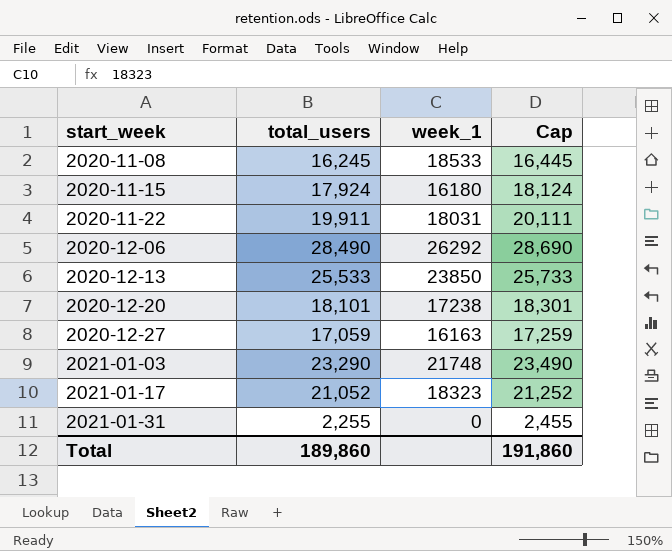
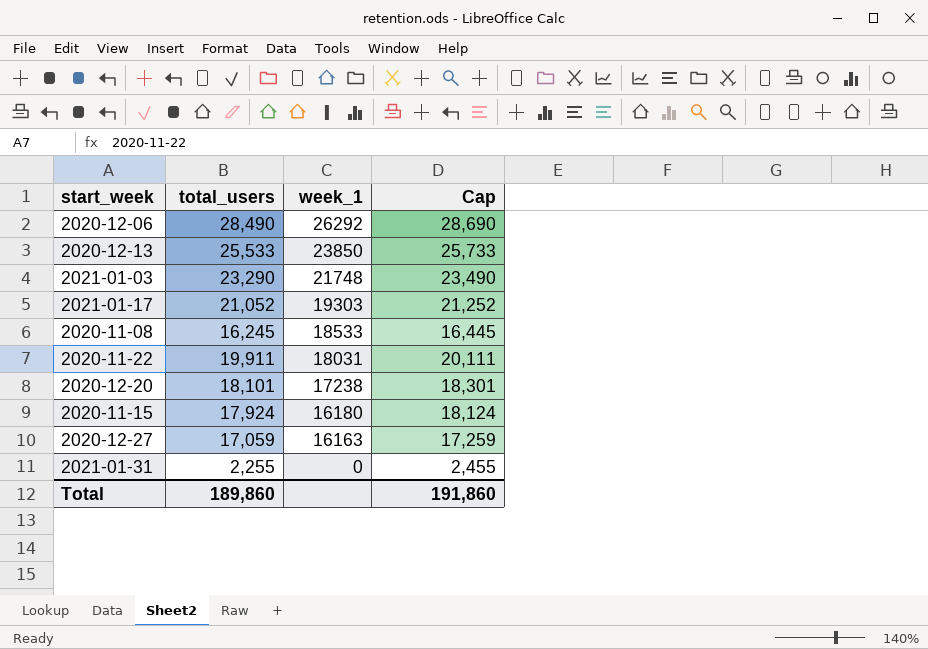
row order: start_week ascending -> week_1 descending
2021-01-17 | week_1: 18323 -> 19303

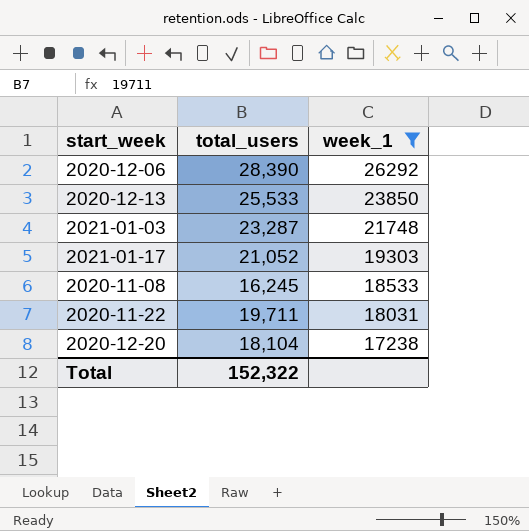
filter: none -> week_1 >= 17238
column Cap | formula: [total_users] + 200 -> none
2020-12-06 | total_users: 28,490 -> 28,390
2021-01-03 | total_users: 23,290 -> 23,287
2020-11-22 | total_users: 19,911 -> 19,711
2020-12-20 | total_users: 18,101 -> 18,104
Total | total_users: 189,860 -> 152,322

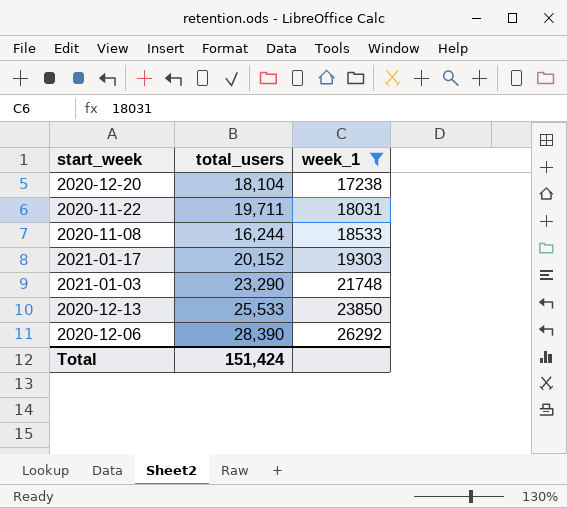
row order: week_1 descending -> week_1 ascending
2020-11-08 | total_users: 16,245 -> 16,244
2021-01-17 | total_users: 21,052 -> 20,152
2021-01-03 | total_users: 23,287 -> 23,290
Total | total_users: 152,322 -> 151,424

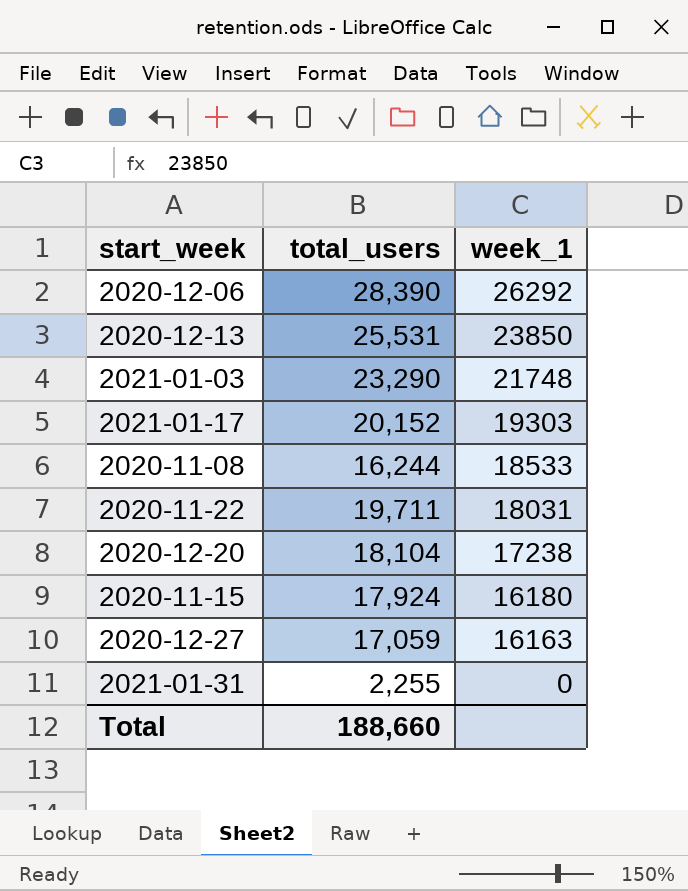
filter: week_1 >= 17238 -> none
row order: week_1 ascending -> week_1 descending
2020-12-13 | total_users: 25,533 -> 25,531
Total | total_users: 151,424 -> 188,660

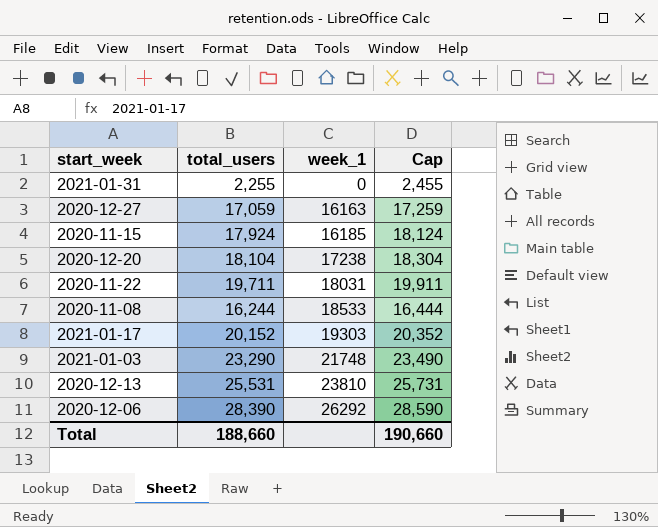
row order: week_1 descending -> week_1 ascending
column Cap | formula: none -> [total_users] + 200
2020-11-15 | week_1: 16180 -> 16185
2020-12-13 | week_1: 23850 -> 23810

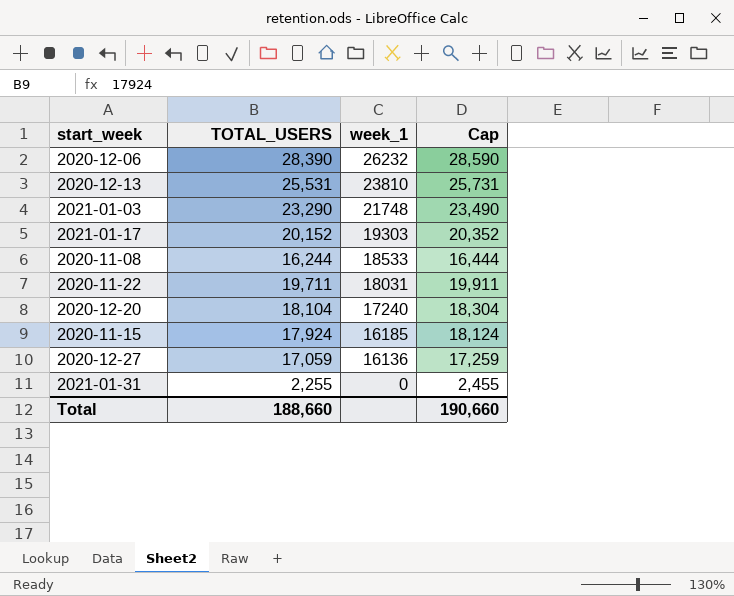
row order: week_1 ascending -> week_1 descending
column name: total_users -> TOTAL_USERS
2020-12-06 | week_1: 26292 -> 26232
2020-12-20 | week_1: 17238 -> 17240
2020-12-27 | week_1: 16163 -> 16136

